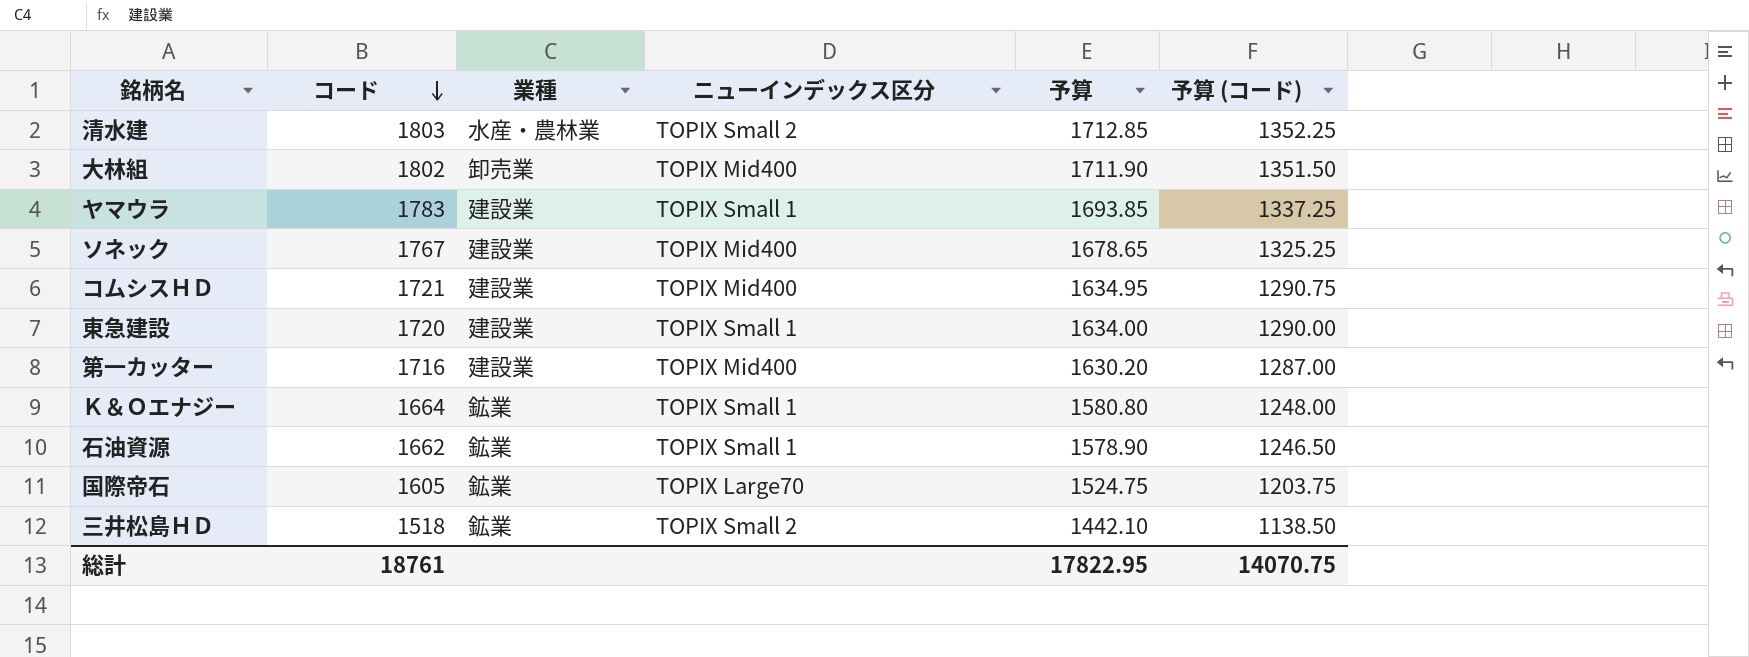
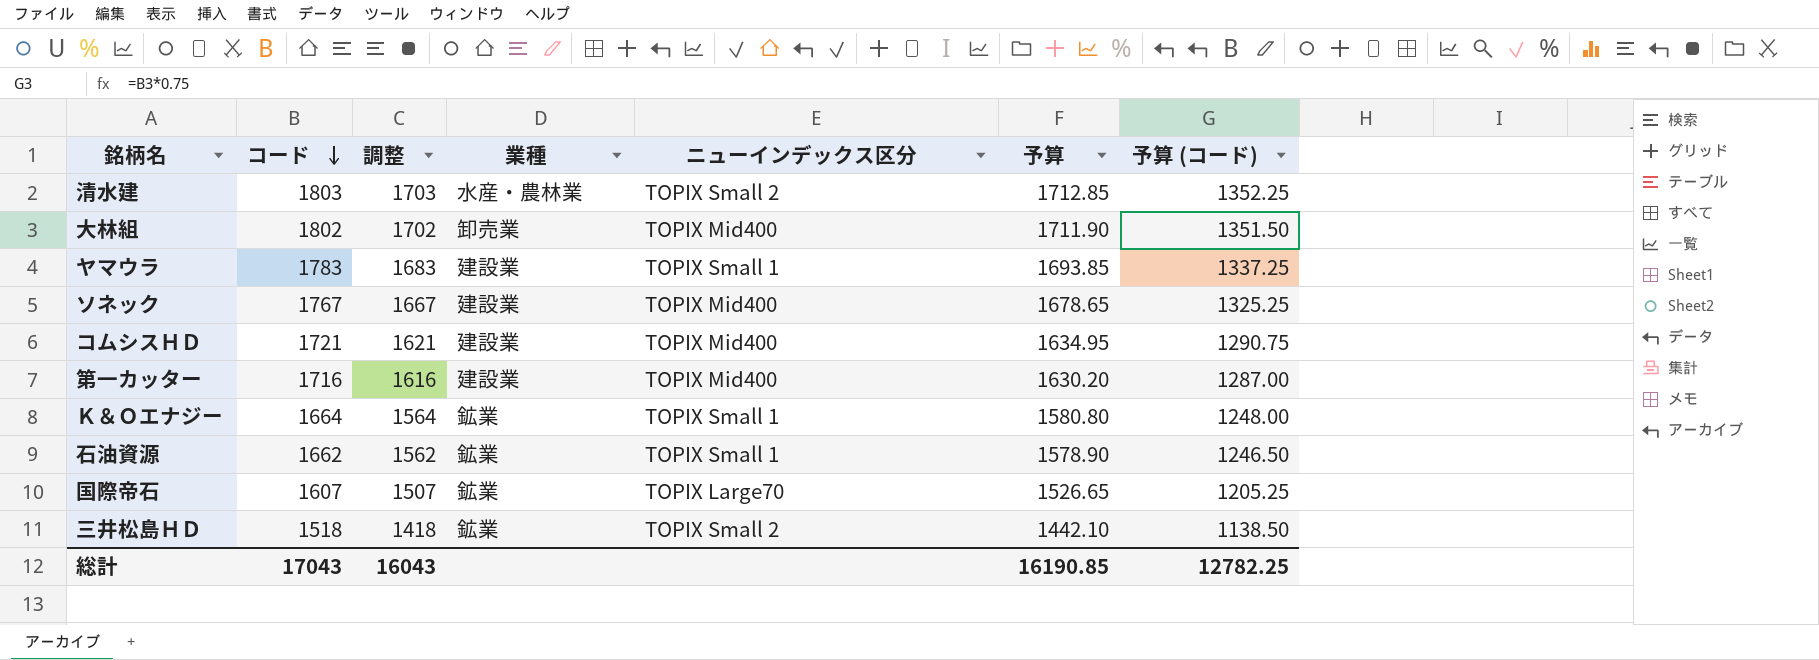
column 調整 | formula: none -> [コード] - 100
row 東急建設: 1720 | 建設業 | TOPIX Small 1 | 1634.00 | 1290.00 -> none
国際帝石 | コード: 1605 -> 1607
国際帝石 | 予算: 1524.75 -> 1526.65
国際帝石 | 予算 (コード): 1203.75 -> 1205.25
総計 | コード: 18761 -> 17043
総計 | 予算: 17822.95 -> 16190.85
総計 | 予算 (コード): 14070.75 -> 12782.25

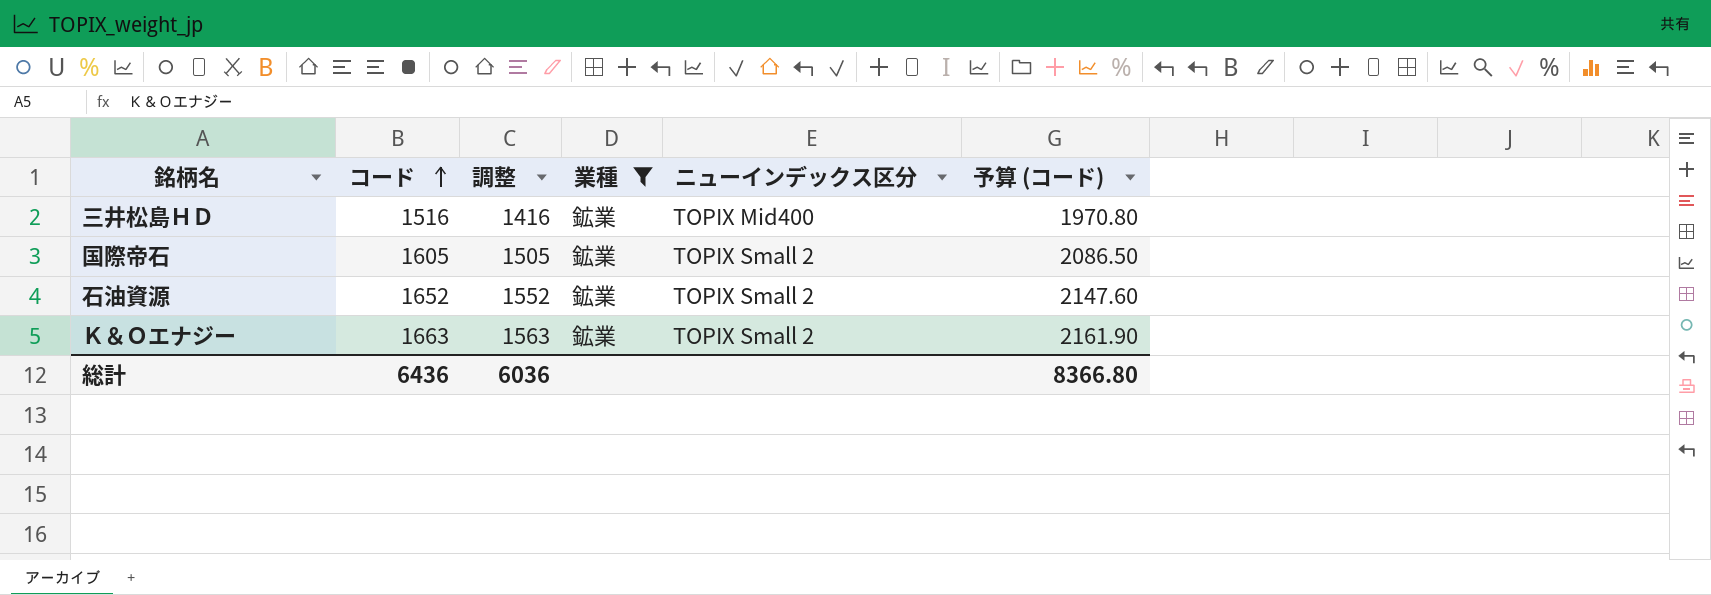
filter: none -> 業種 = 鉱業
row order: コード descending -> コード ascending
column 予算 | formula: [コード] * 0.95 -> none
column 予算 (コード) | formula: [コード] * 0.75 -> [コード] * 1.3
三井松島ＨＤ | コード: 1518 -> 1516
三井松島ＨＤ | 調整: 1418 -> 1416
三井松島ＨＤ | ニューインデックス区分: TOPIX Small 2 -> TOPIX Mid400
国際帝石 | コード: 1607 -> 1605
国際帝石 | 調整: 1507 -> 1505
国際帝石 | ニューインデックス区分: TOPIX Large70 -> TOPIX Small 2
石油資源 | コード: 1662 -> 1652
石油資源 | 調整: 1562 -> 1552
石油資源 | ニューインデックス区分: TOPIX Small 1 -> TOPIX Small 2
Ｋ＆Ｏエナジー | コード: 1664 -> 1663
Ｋ＆Ｏエナジー | 調整: 1564 -> 1563
Ｋ＆Ｏエナジー | ニューインデックス区分: TOPIX Small 1 -> TOPIX Small 2
総計 | コード: 17043 -> 6436
総計 | 調整: 16043 -> 6036
総計 | 予算 (コード): 12782.25 -> 8366.80

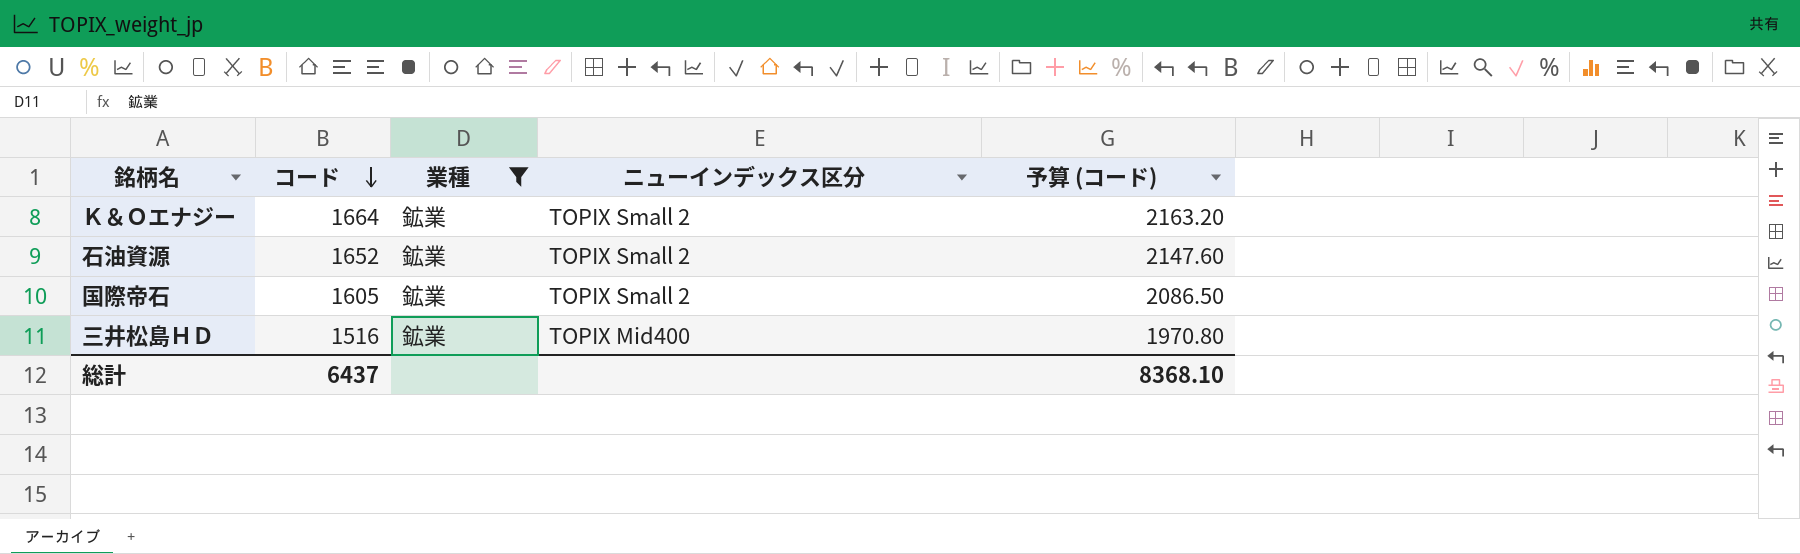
row order: コード ascending -> コード descending
column 調整 | formula: [コード] - 100 -> none
Ｋ＆Ｏエナジー | コード: 1663 -> 1664
Ｋ＆Ｏエナジー | 予算 (コード): 2161.90 -> 2163.20
総計 | コード: 6436 -> 6437
総計 | 予算 (コード): 8366.80 -> 8368.10

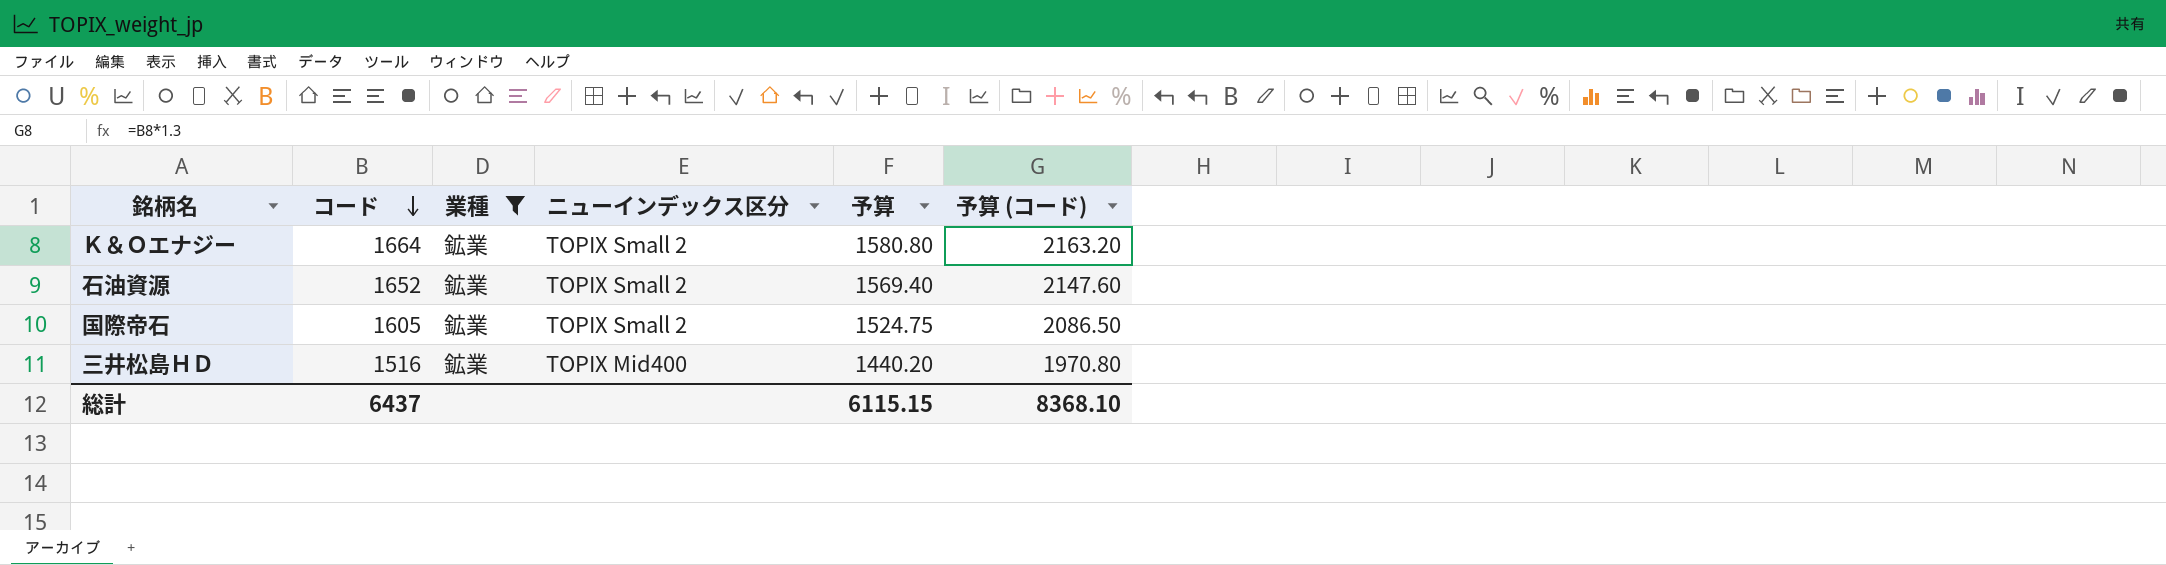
column 予算 | formula: none -> [コード] * 0.95

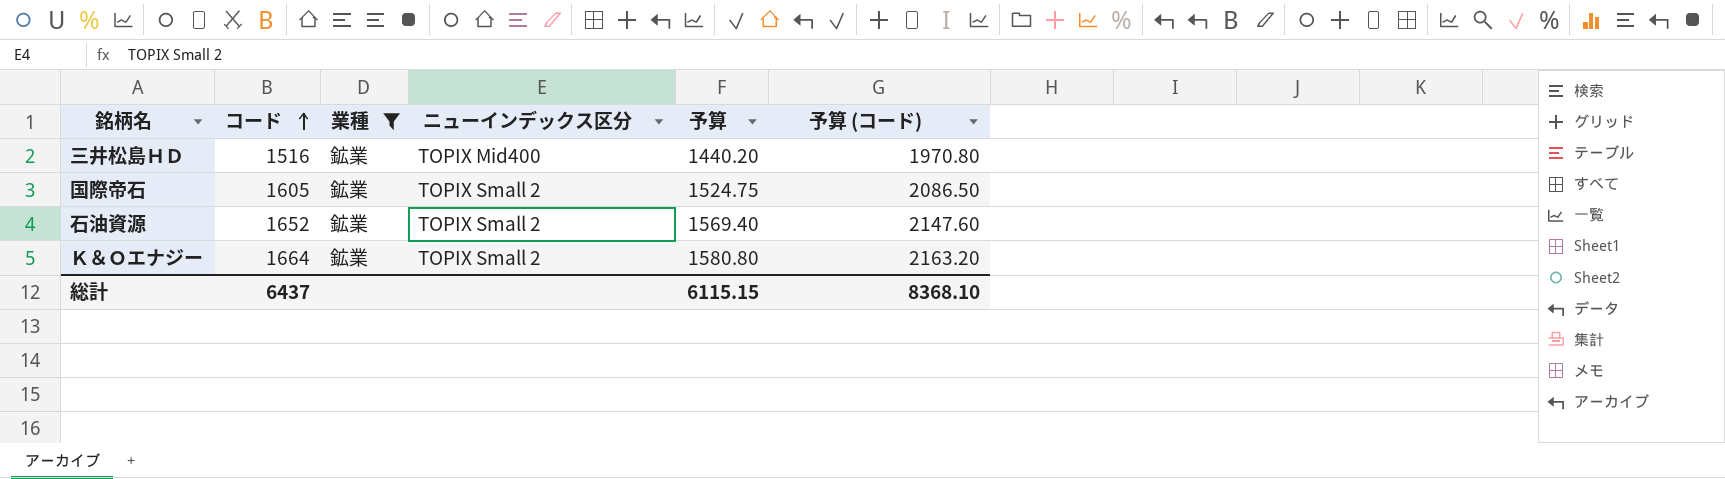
row order: コード descending -> コード ascending

